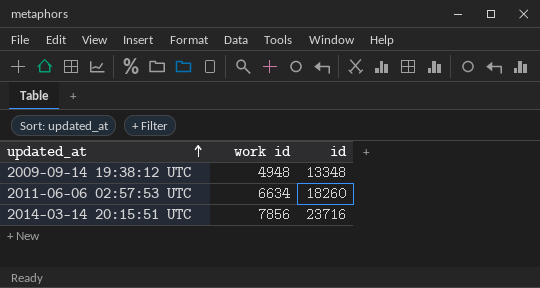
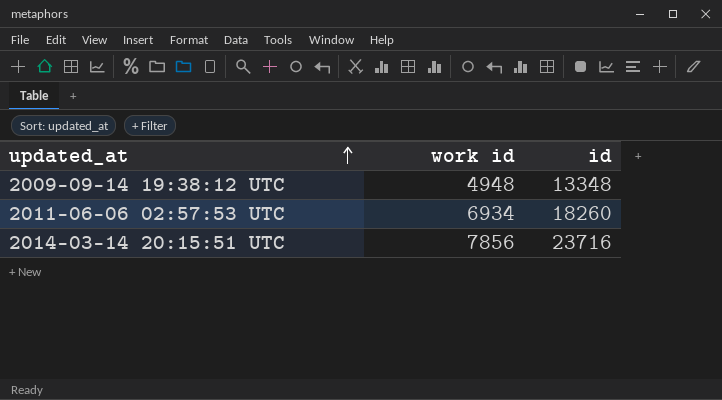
2011-06-06 02:57:53 UTC | work id: 6634 -> 6934

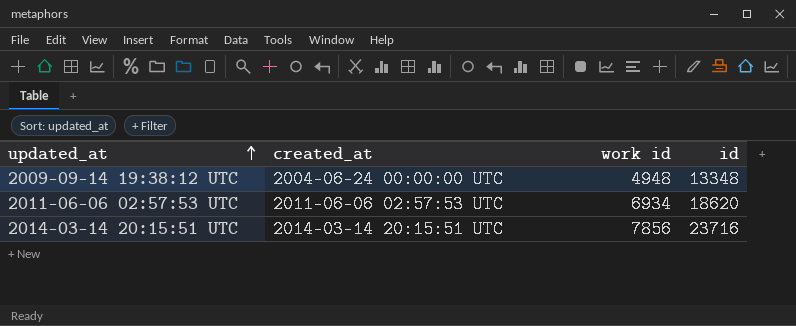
column created_at | position: none -> 2
2011-06-06 02:57:53 UTC | id: 18260 -> 18620

